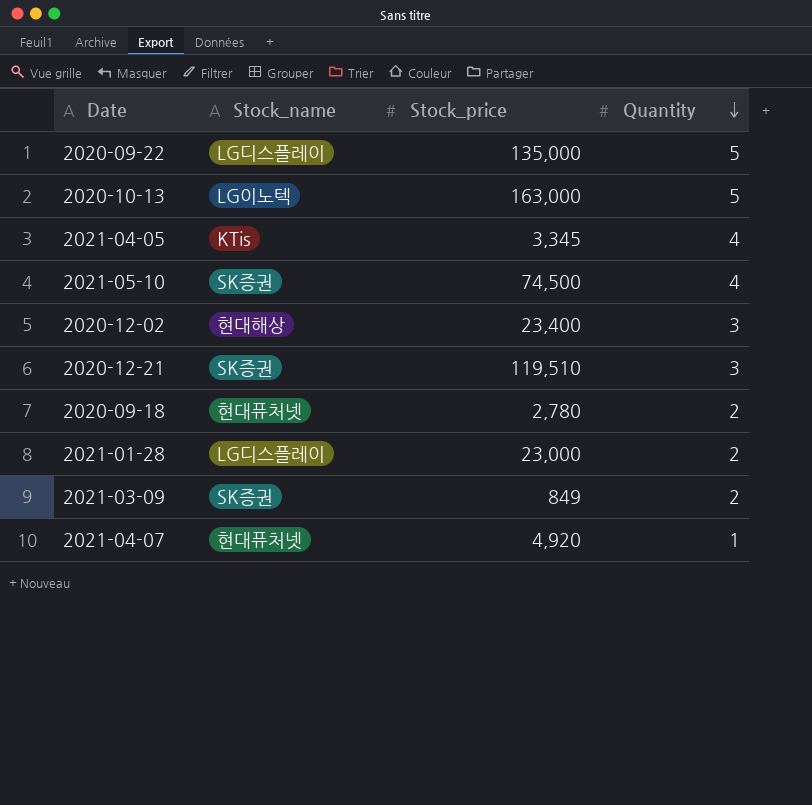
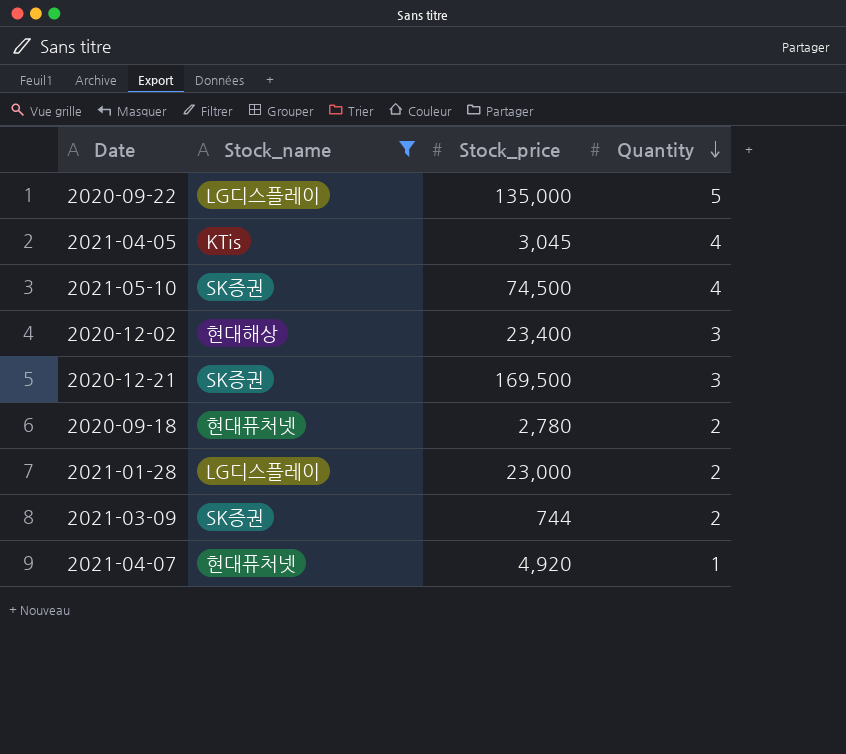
filter: none -> Stock_name != LG이노텍
2021-04-05 | Stock_price: 3,345 -> 3,045
2020-12-21 | Stock_price: 119,510 -> 169,500
2021-03-09 | Stock_price: 849 -> 744

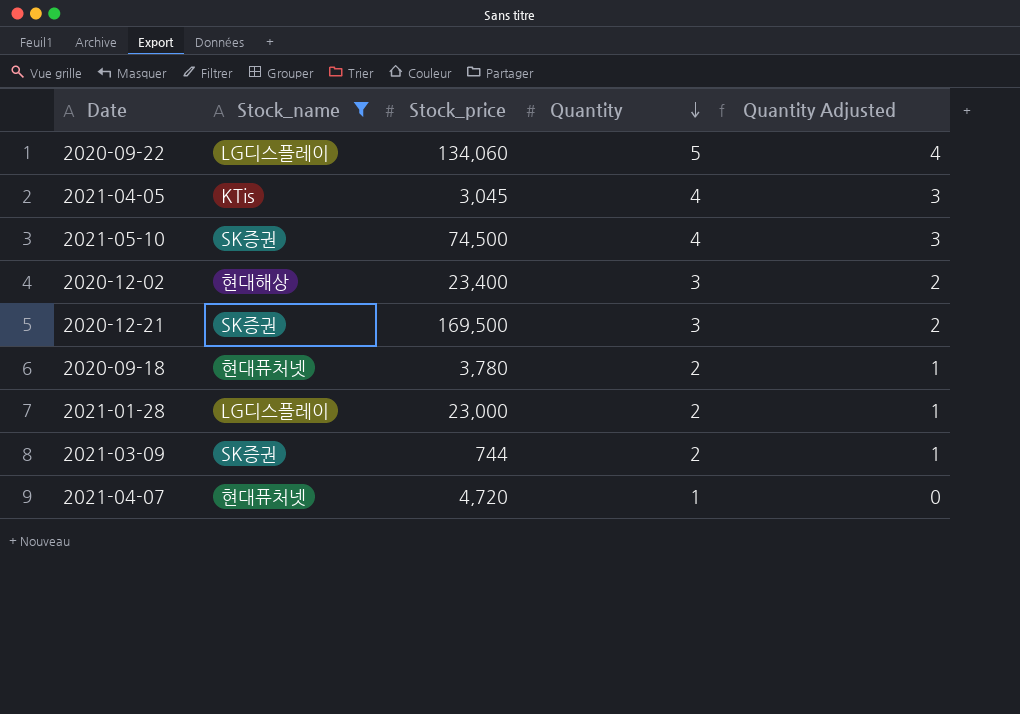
column Quantity Adjusted | formula: none -> [Quantity] - 1
2020-09-22 | Stock_price: 135,000 -> 134,060
2020-09-18 | Stock_price: 2,780 -> 3,780
2021-04-07 | Stock_price: 4,920 -> 4,720

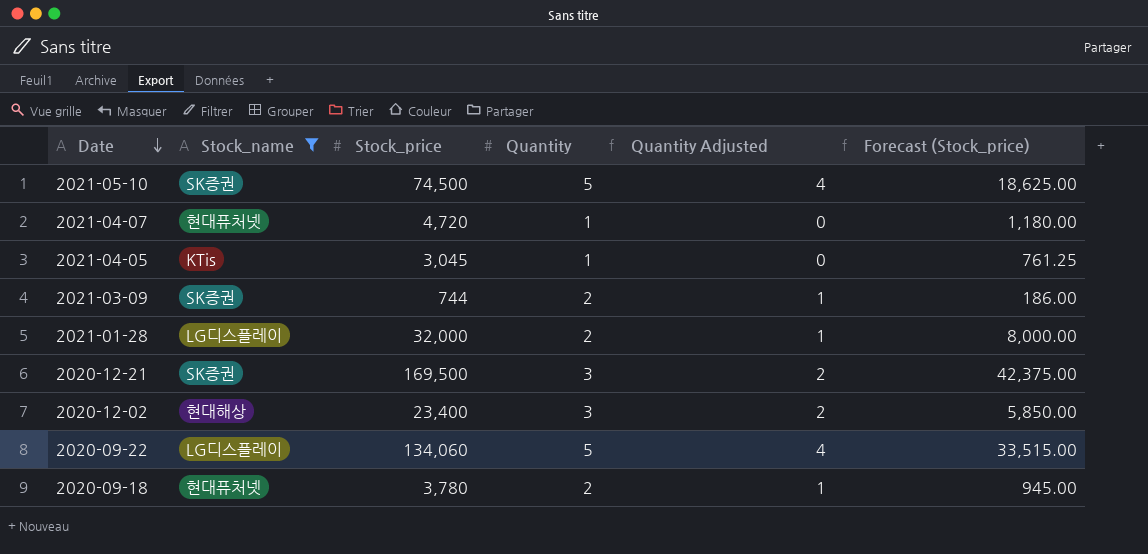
row order: Quantity descending -> Date descending
column Forecast (Stock_price) | formula: none -> [Stock_price] * 0.25
2021-05-10 | Quantity: 4 -> 5
2021-05-10 | Quantity Adjusted: 3 -> 4
2021-04-05 | Quantity: 4 -> 1
2021-04-05 | Quantity Adjusted: 3 -> 0
2021-01-28 | Stock_price: 23,000 -> 32,000

